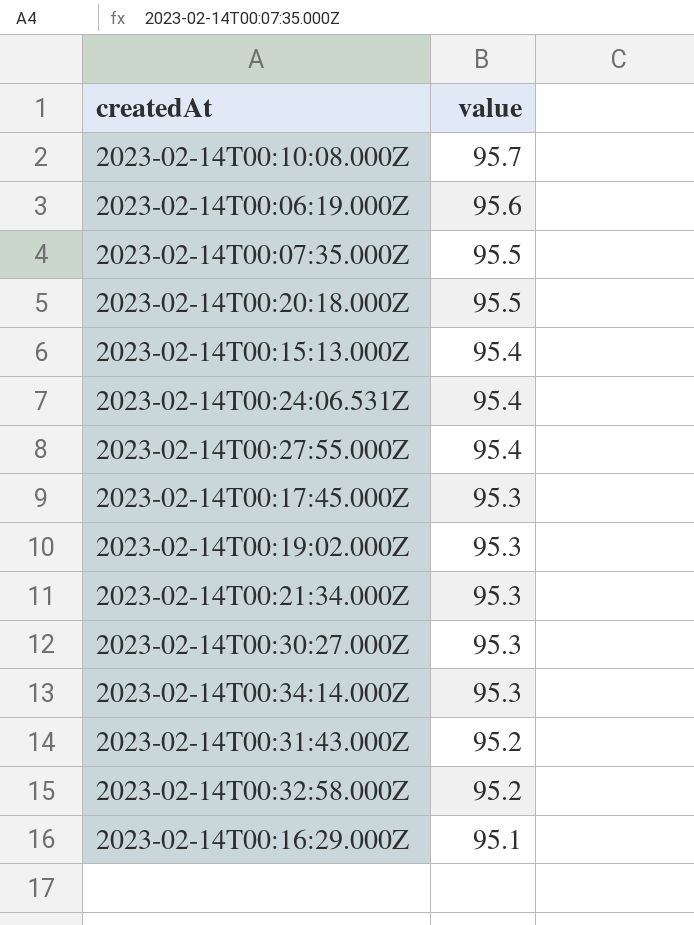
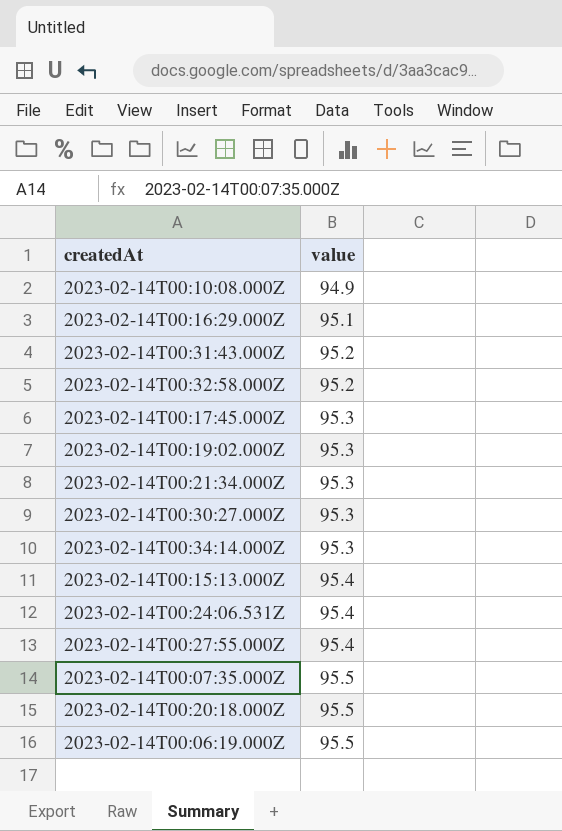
row order: value descending -> value ascending
2023-02-14T00:10:08.000Z | value: 95.7 -> 94.9
2023-02-14T00:06:19.000Z | value: 95.6 -> 95.5

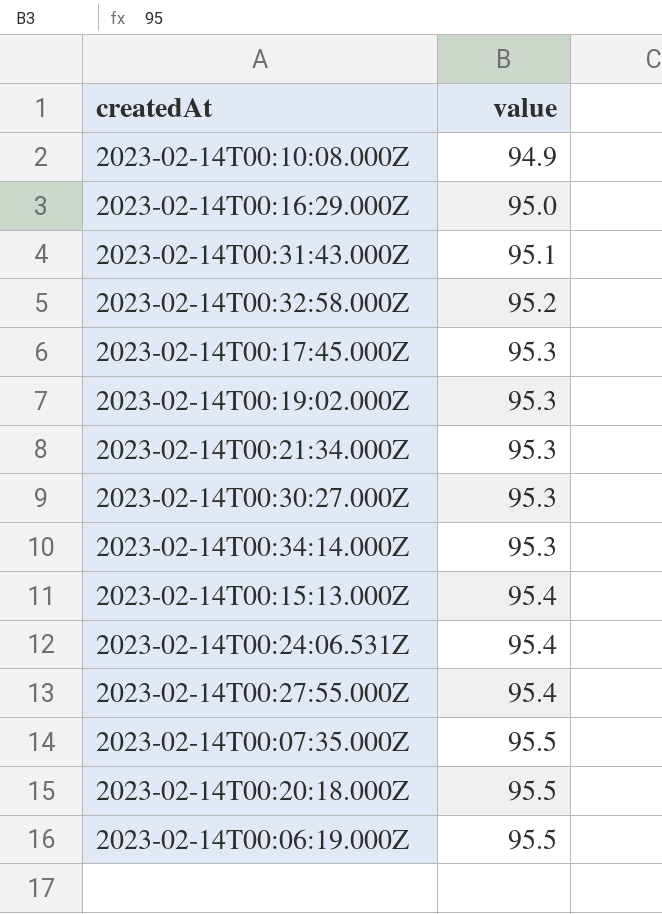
2023-02-14T00:16:29.000Z | value: 95.1 -> 95.0
2023-02-14T00:31:43.000Z | value: 95.2 -> 95.1

